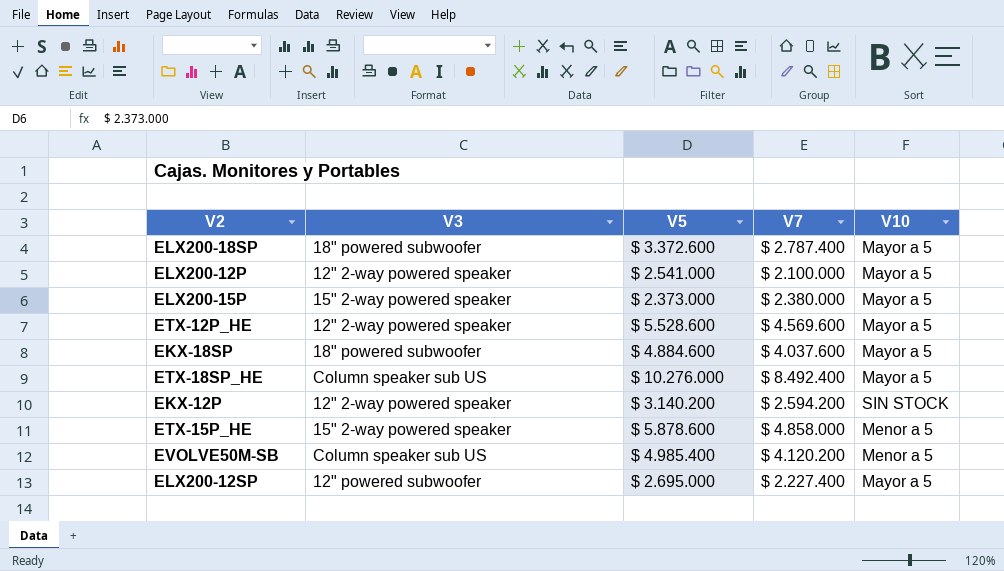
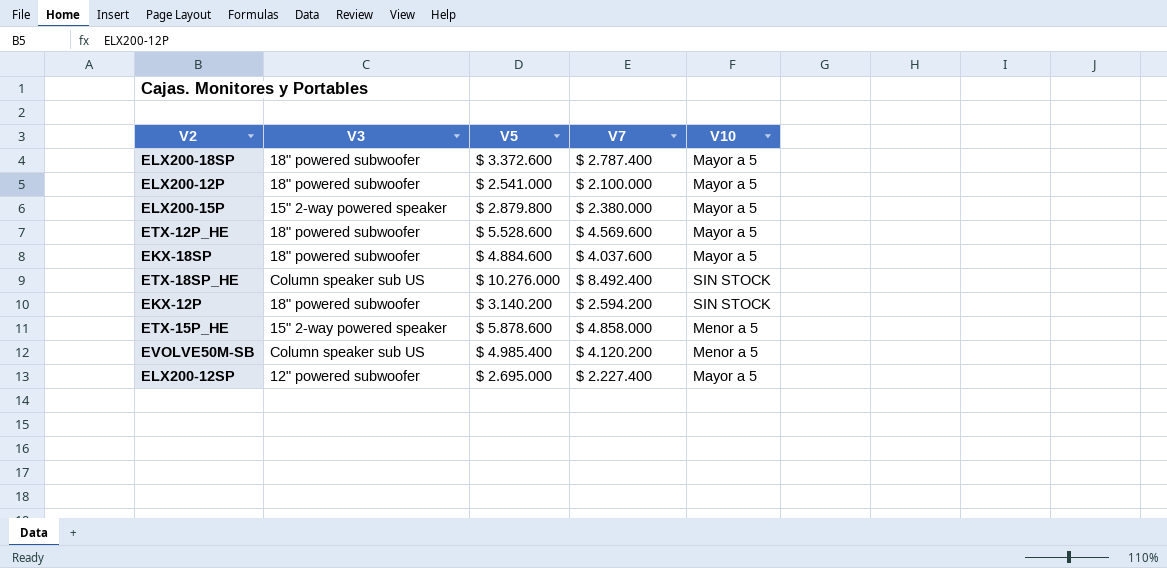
ELX200-12P | V3: 12" 2-way powered speaker -> 18" powered subwoofer
ELX200-15P | V5: $ 2.373.000 -> $ 2.879.800
ETX-12P_HE | V3: 12" 2-way powered speaker -> 18" powered subwoofer
ETX-18SP_HE | V10: Mayor a 5 -> SIN STOCK
EKX-12P | V3: 12" 2-way powered speaker -> 18" powered subwoofer

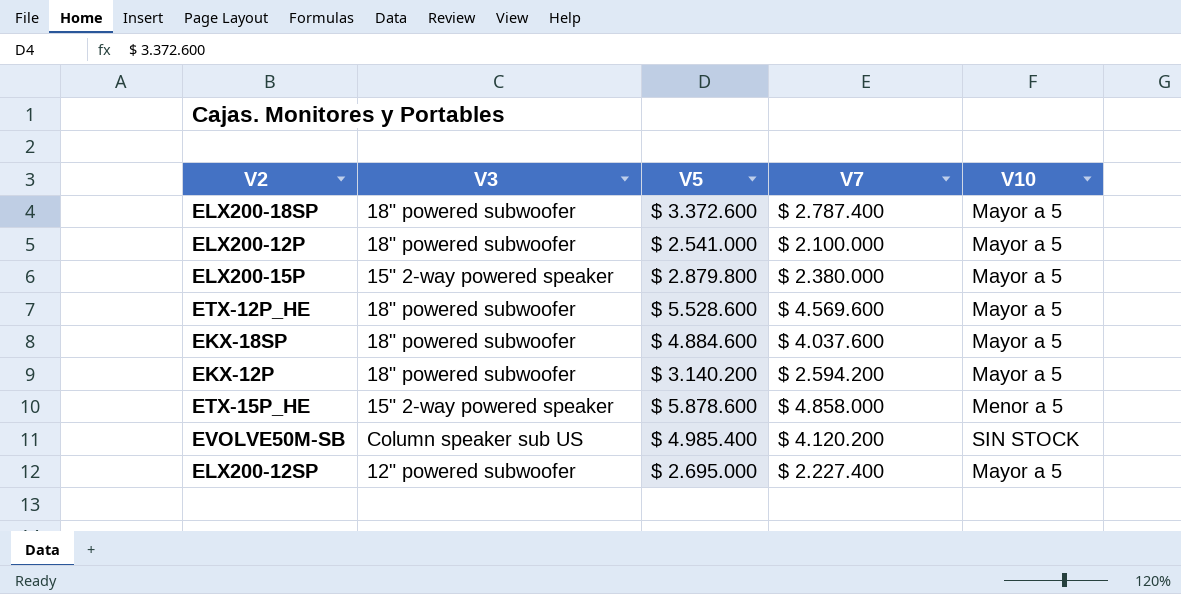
row ETX-18SP_HE: Column speaker sub US | $ 10.276.000 | $ 8.492.400 | SIN STOCK -> none
EKX-12P | V10: SIN STOCK -> Mayor a 5
EVOLVE50M-SB | V10: Menor a 5 -> SIN STOCK

